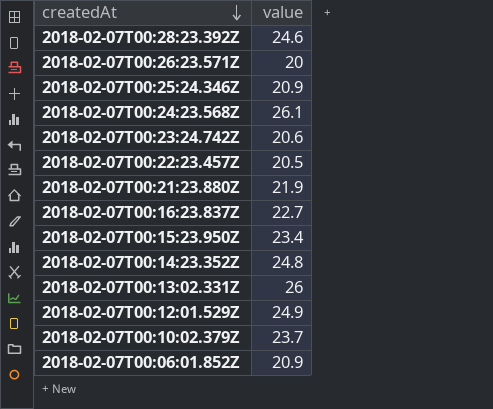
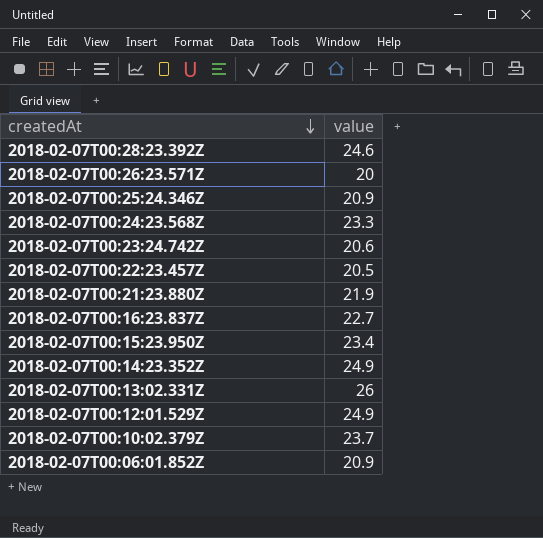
2018-02-07T00:24:23.568Z | value: 26.1 -> 23.3
2018-02-07T00:14:23.352Z | value: 24.8 -> 24.9

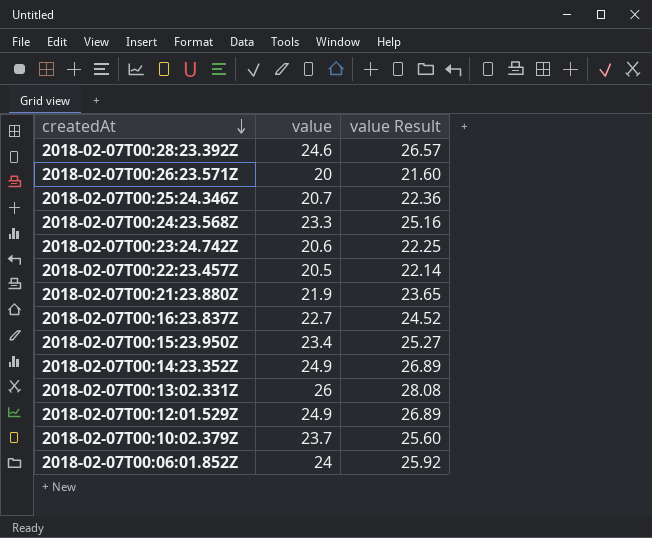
column value Result | formula: none -> [value] * 1.08
2018-02-07T00:25:24.346Z | value: 20.9 -> 20.7
2018-02-07T00:06:01.852Z | value: 20.9 -> 24

